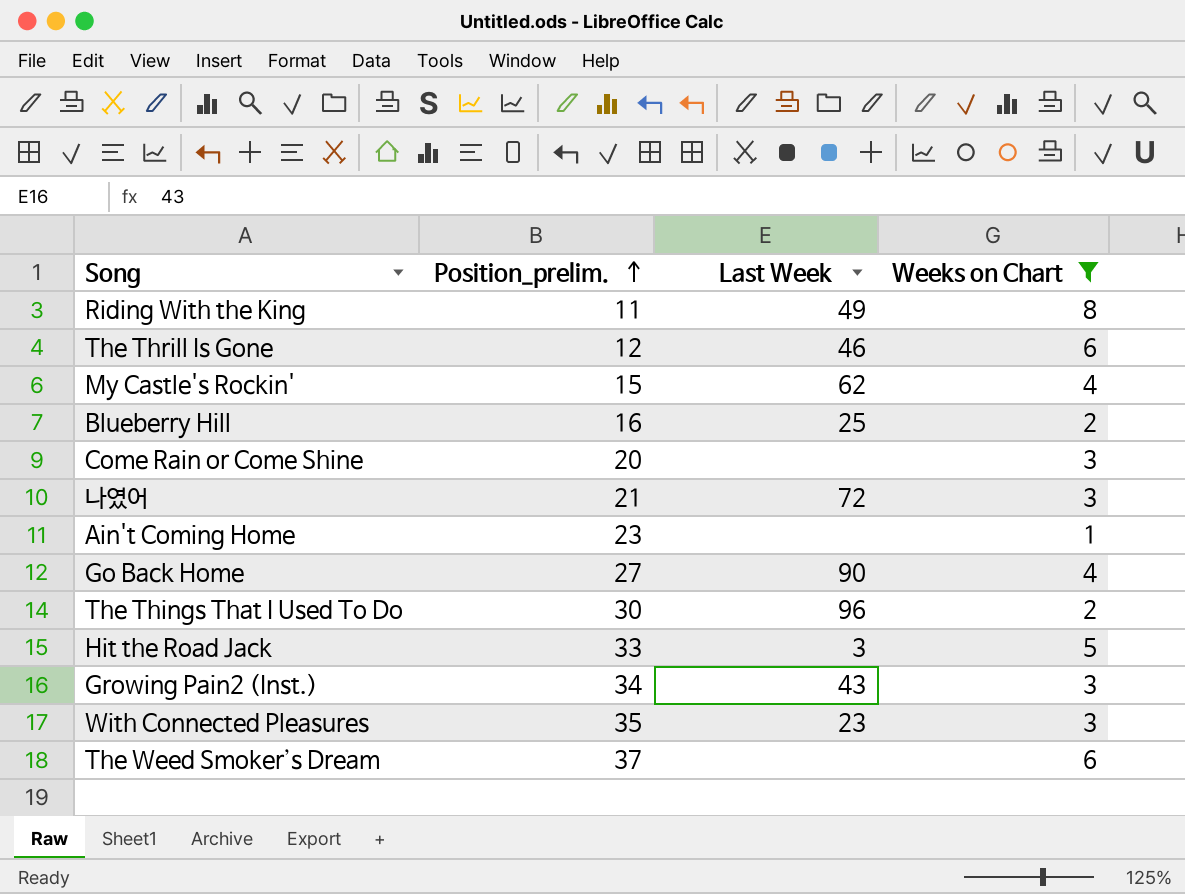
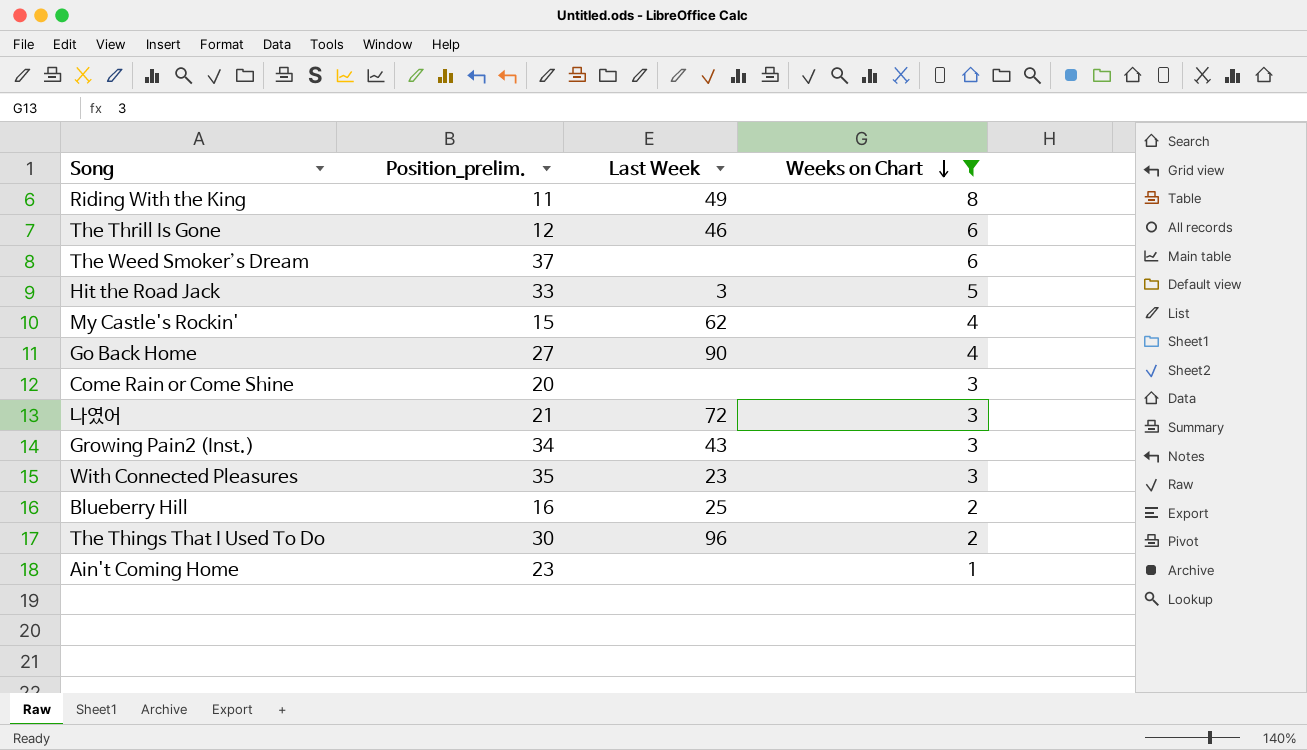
row order: Position_prelim. ascending -> Weeks on Chart descending

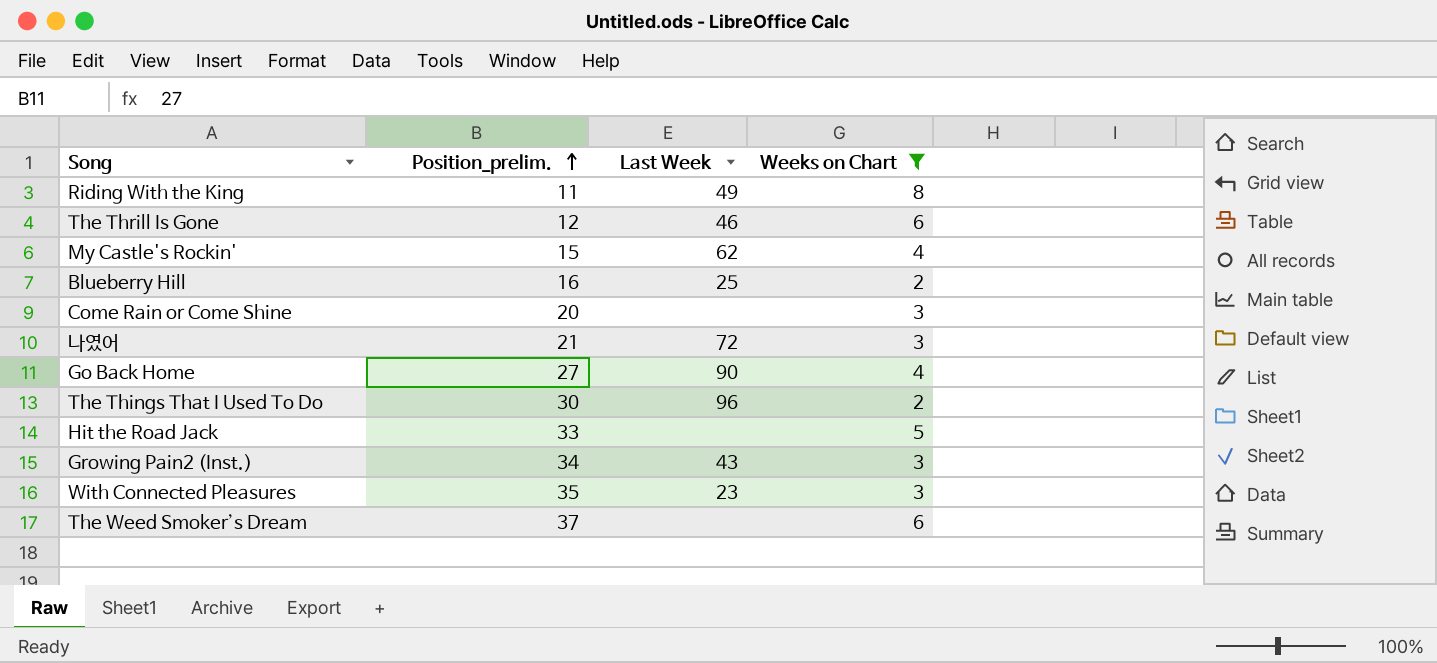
row order: Weeks on Chart descending -> Position_prelim. ascending
row Ain't Coming Home: 23 | none | 1 -> none
Hit the Road Jack | Last Week: 3 -> none

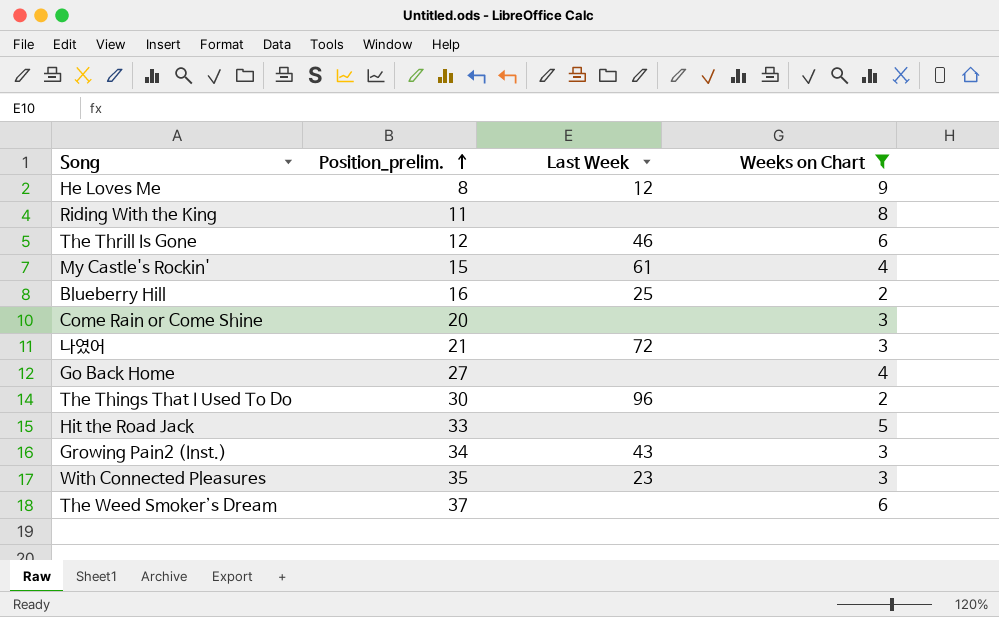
row He Loves Me: none -> 8 | 12 | 9
Riding With the King | Last Week: 49 -> none
My Castle's Rockin' | Last Week: 62 -> 61
Go Back Home | Last Week: 90 -> none

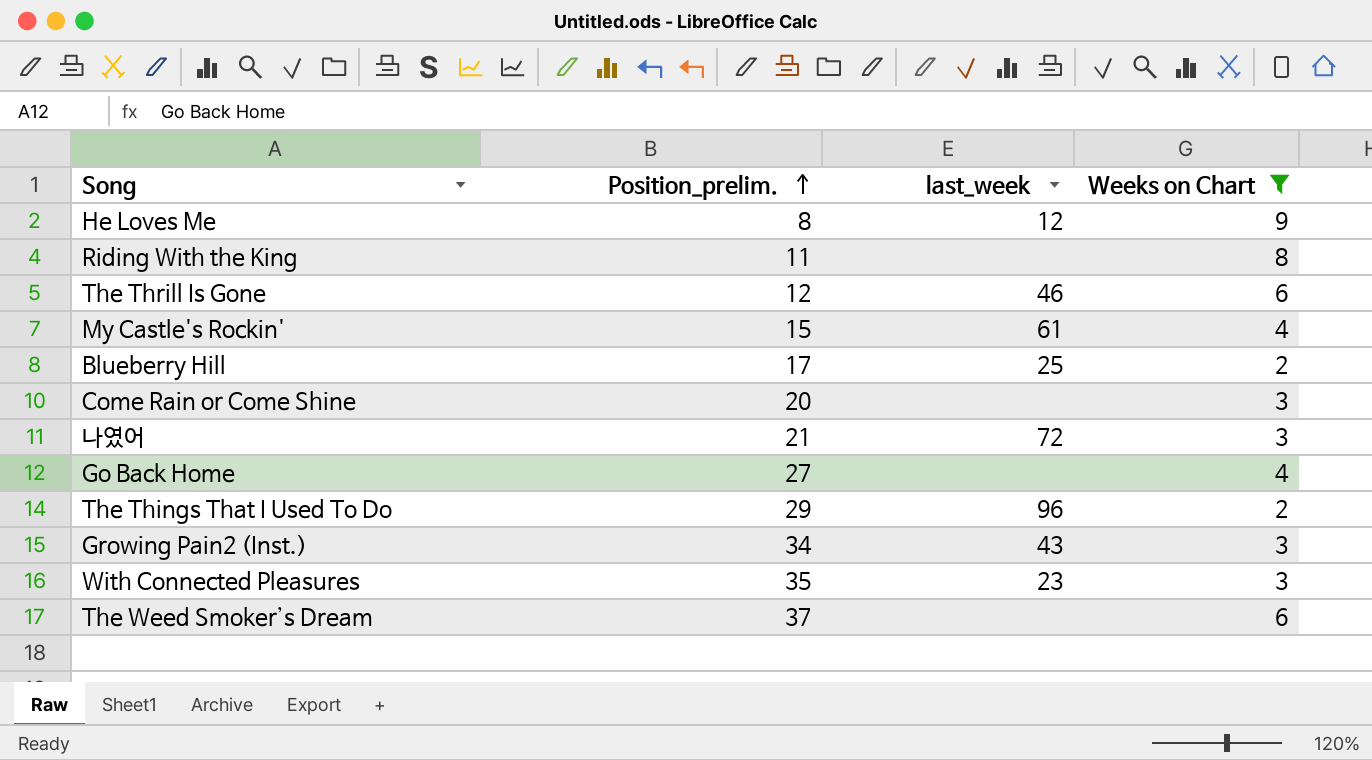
column name: Last Week -> last_week
row Hit the Road Jack: 33 | none | 5 -> none
Blueberry Hill | Position_prelim.: 16 -> 17
The Things That I Used To Do | Position_prelim.: 30 -> 29

